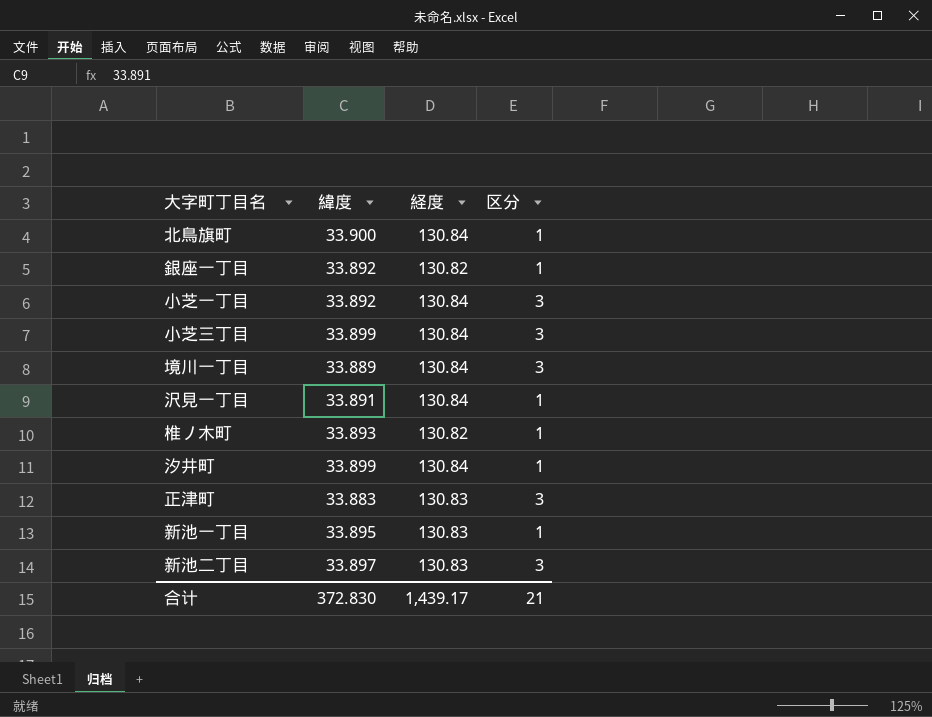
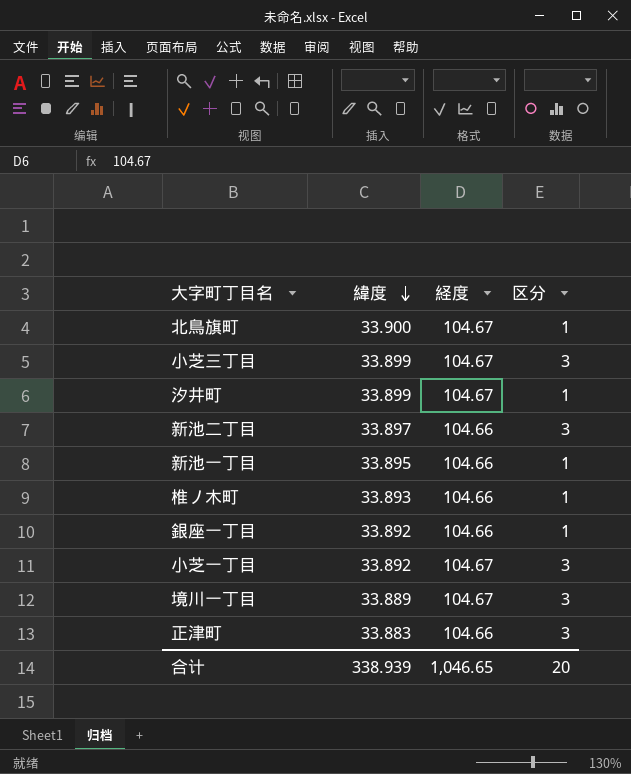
row order: none -> 緯度 descending
row 沢見一丁目: 33.891 | 130.84 | 1 -> none
北鳥旗町 | 経度: 130.84 -> 104.67
小芝三丁目 | 経度: 130.84 -> 104.67
汐井町 | 経度: 130.84 -> 104.67
新池二丁目 | 経度: 130.83 -> 104.66
新池一丁目 | 経度: 130.83 -> 104.66
椎ノ木町 | 経度: 130.82 -> 104.66
銀座一丁目 | 経度: 130.82 -> 104.66
小芝一丁目 | 経度: 130.84 -> 104.67
境川一丁目 | 経度: 130.84 -> 104.67
正津町 | 経度: 130.83 -> 104.66
合计 | 緯度: 372.830 -> 338.939
合计 | 経度: 1,439.17 -> 1,046.65
合计 | 区分: 21 -> 20

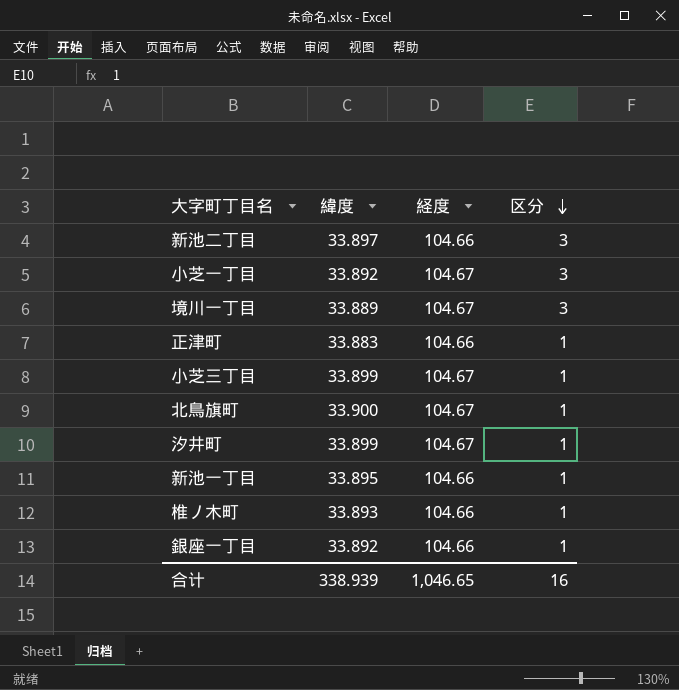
row order: 緯度 descending -> 区分 descending
正津町 | 区分: 3 -> 1
小芝三丁目 | 区分: 3 -> 1
合计 | 区分: 20 -> 16

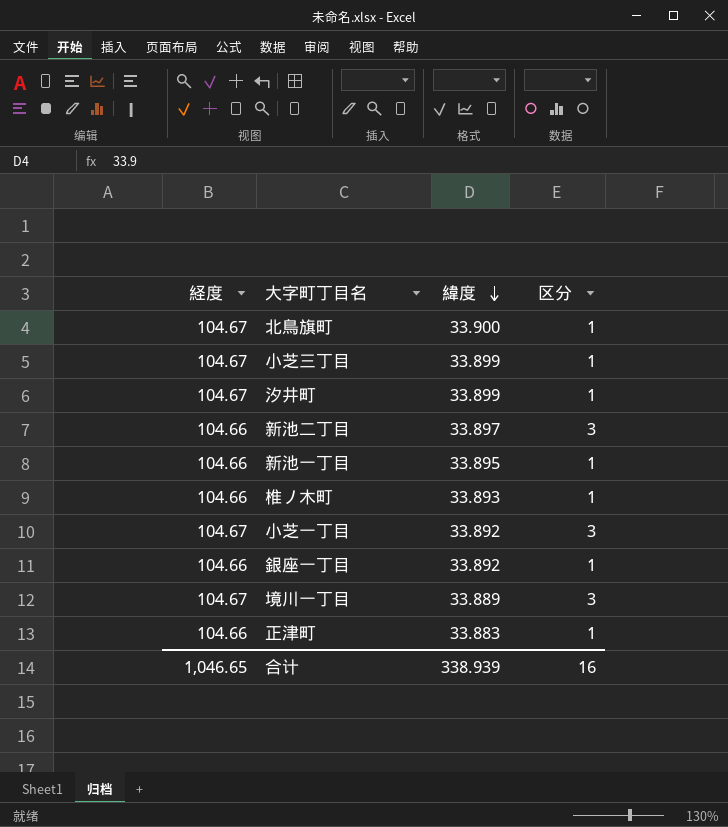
row order: 区分 descending -> 緯度 descending
column 経度 | position: 3 -> 1

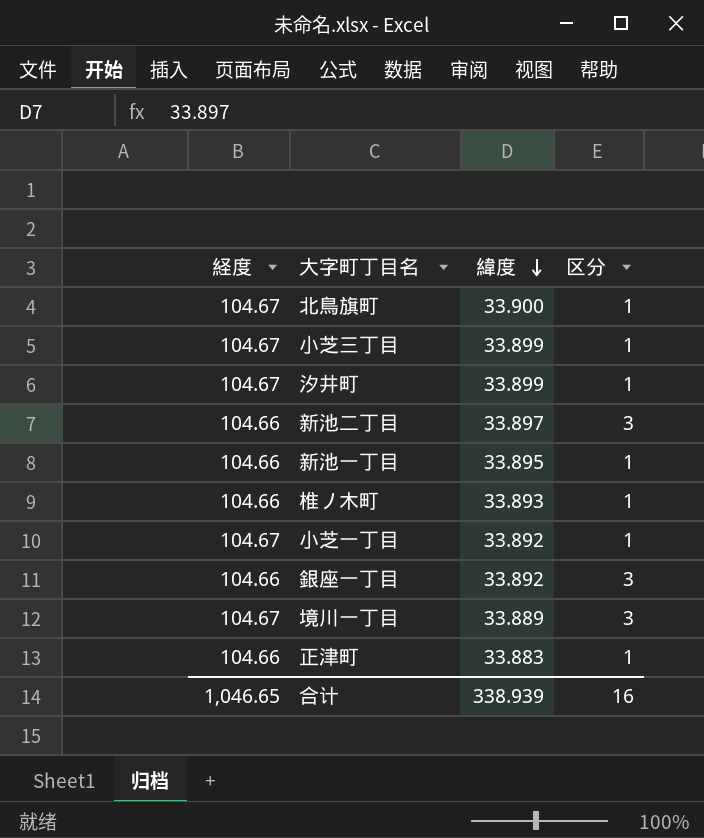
小芝一丁目 | 区分: 3 -> 1
銀座一丁目 | 区分: 1 -> 3

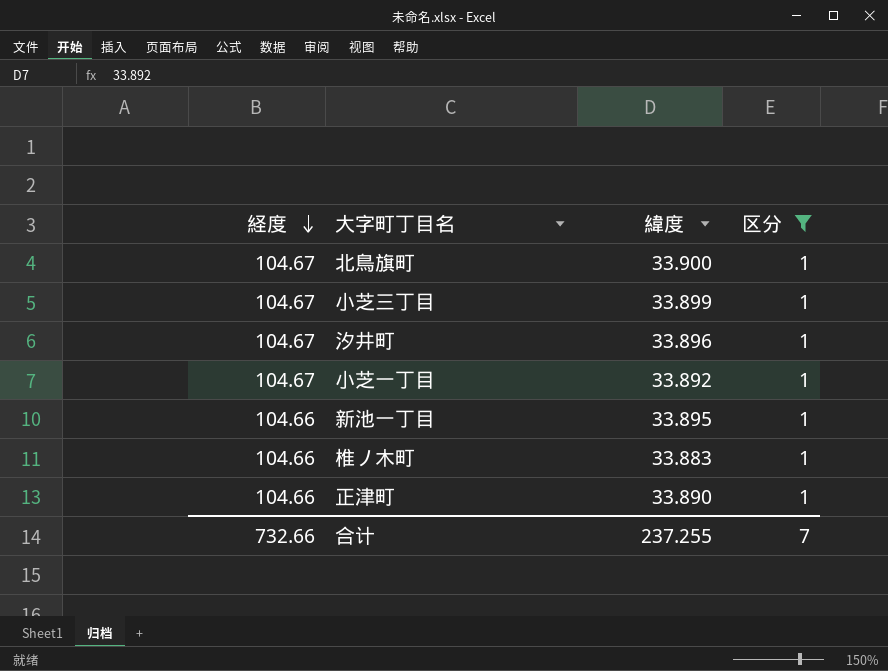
filter: none -> 区分 = 1
row order: 緯度 descending -> 経度 descending
汐井町 | 緯度: 33.899 -> 33.896
椎ノ木町 | 緯度: 33.893 -> 33.883
正津町 | 緯度: 33.883 -> 33.890
合计 | 経度: 1,046.65 -> 732.66
合计 | 緯度: 338.939 -> 237.255
合计 | 区分: 16 -> 7

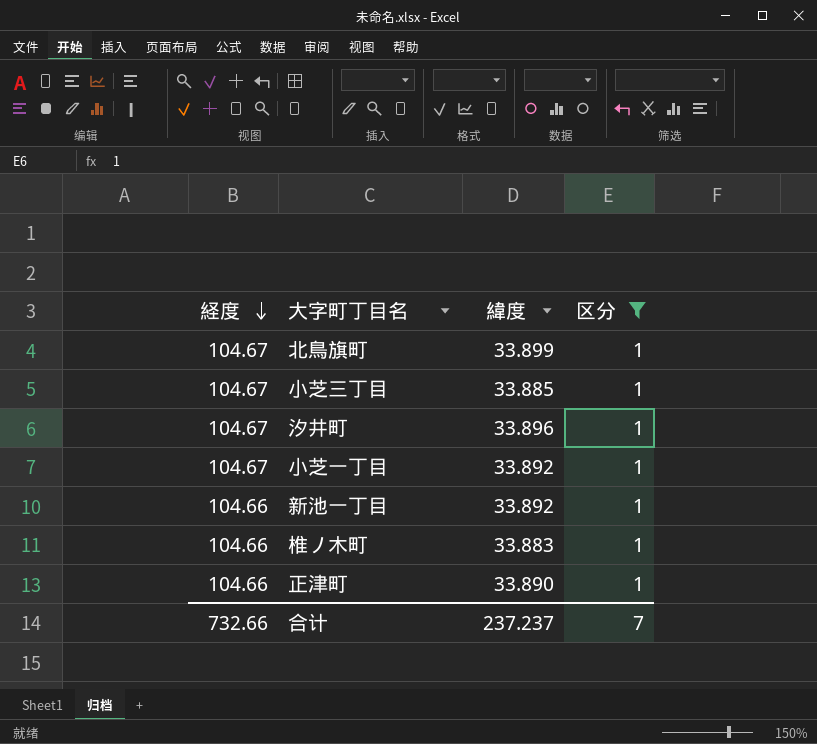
北鳥旗町 | 緯度: 33.900 -> 33.899
小芝三丁目 | 緯度: 33.899 -> 33.885
新池一丁目 | 緯度: 33.895 -> 33.892
合计 | 緯度: 237.255 -> 237.237

